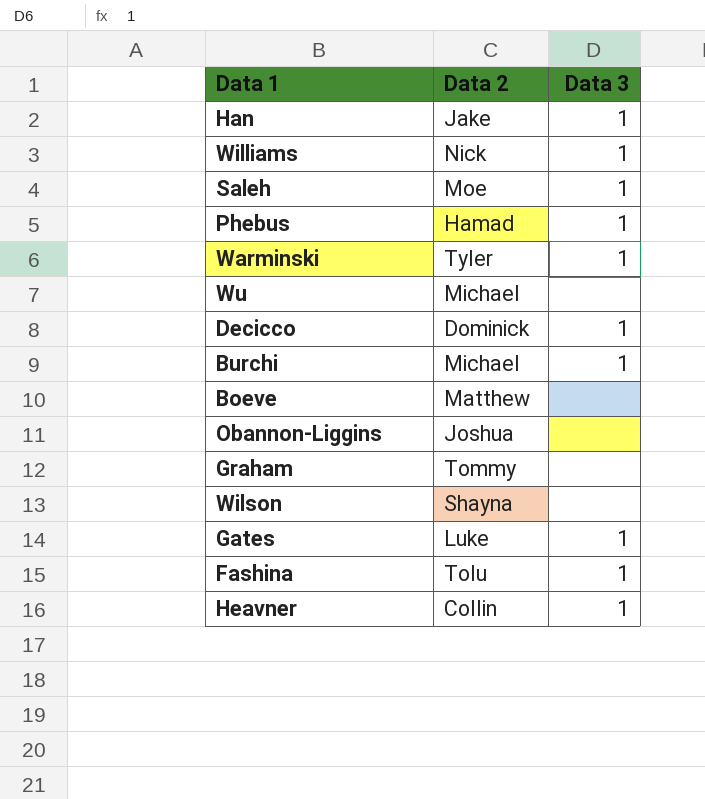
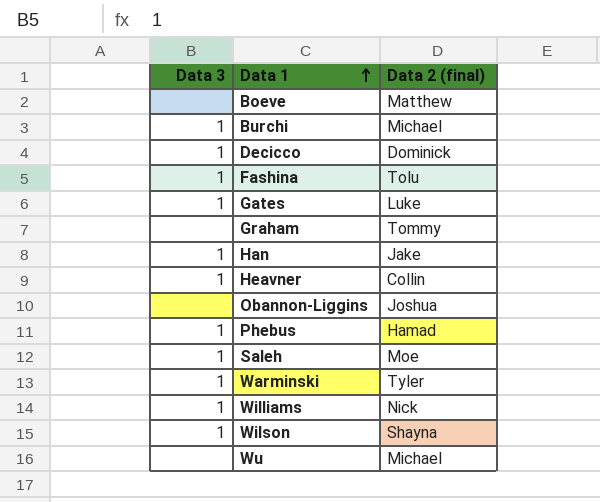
row order: none -> Data 1 ascending
column Data 3 | position: 3 -> 1
column name: Data 2 -> Data 2 (final)
Wilson | Data 3: none -> 1

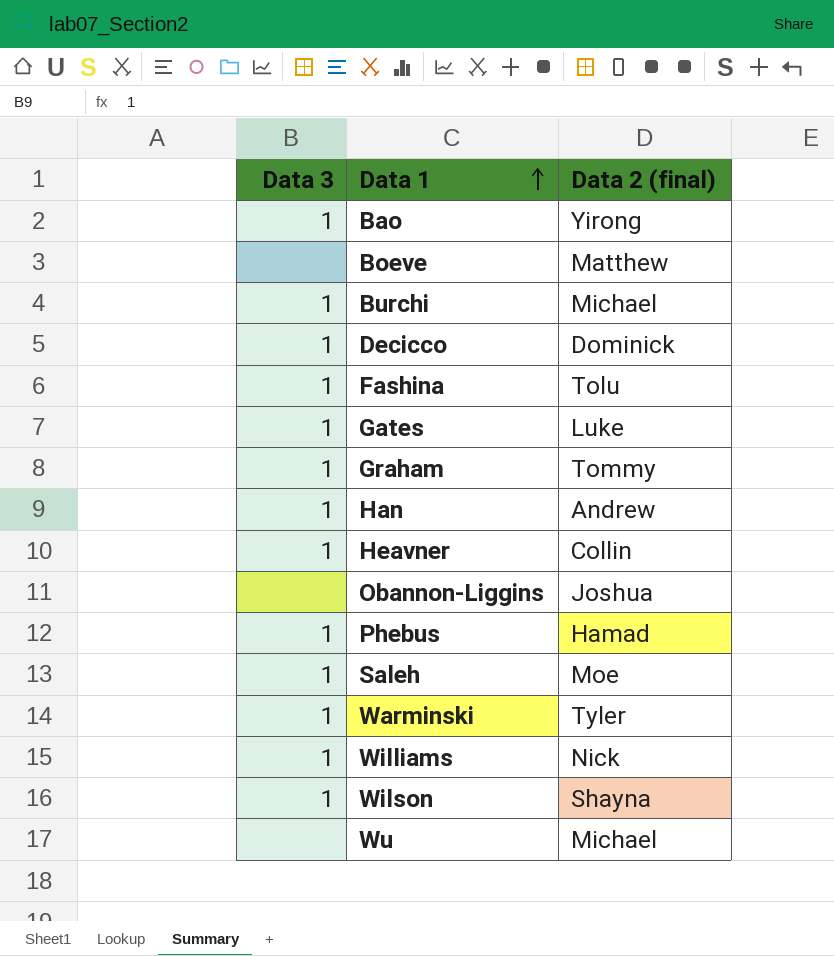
row Bao: none -> 1 | Yirong
Graham | Data 3: none -> 1
Han | Data 2 (final): Jake -> Andrew

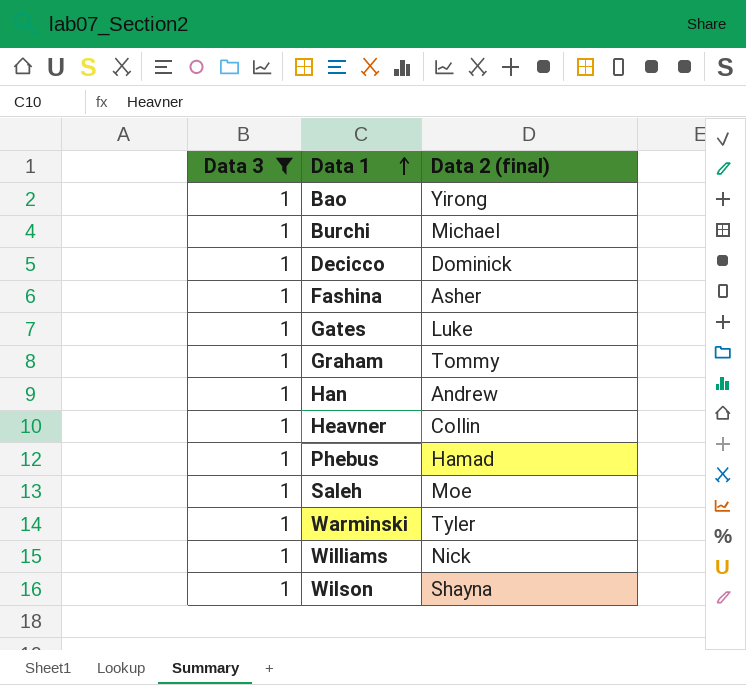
filter: none -> Data 3 = 1
Fashina | Data 2 (final): Tolu -> Asher

